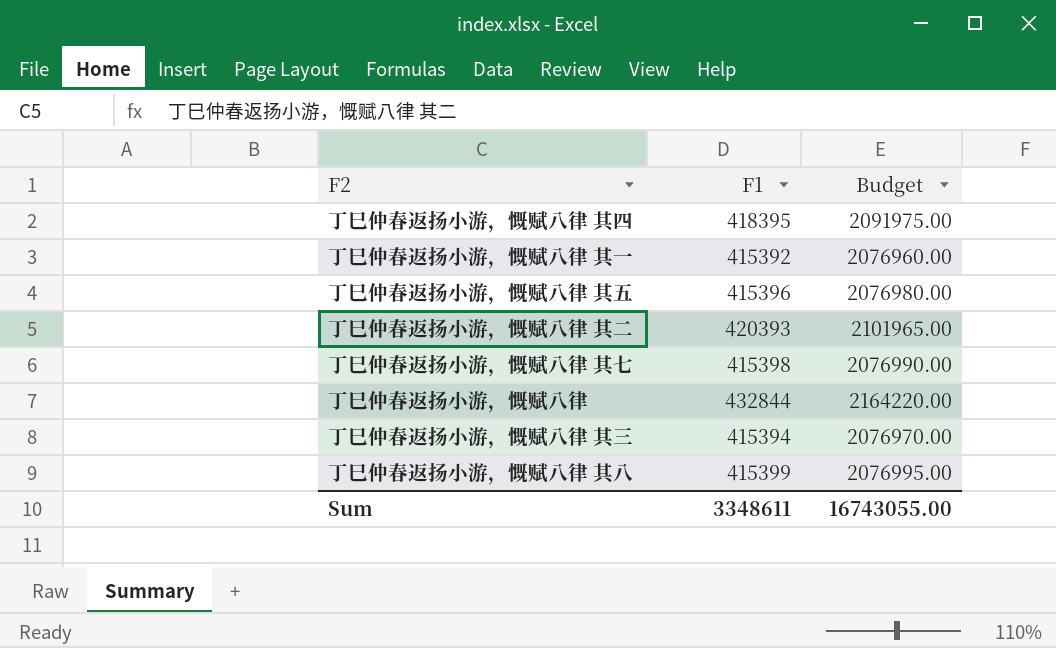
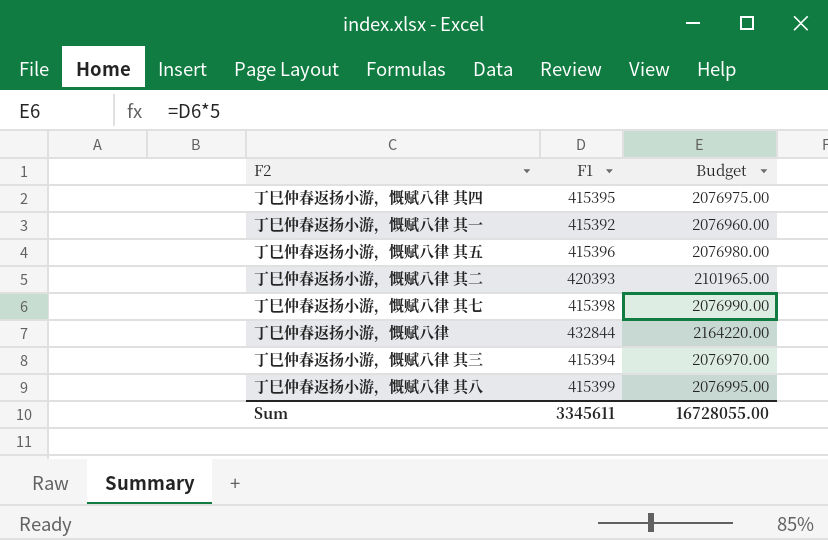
丁巳仲春返扬小游，慨赋八律 其四 | F1: 418395 -> 415395
丁巳仲春返扬小游，慨赋八律 其四 | Budget: 2091975.00 -> 2076975.00
Sum | F1: 3348611 -> 3345611
Sum | Budget: 16743055.00 -> 16728055.00

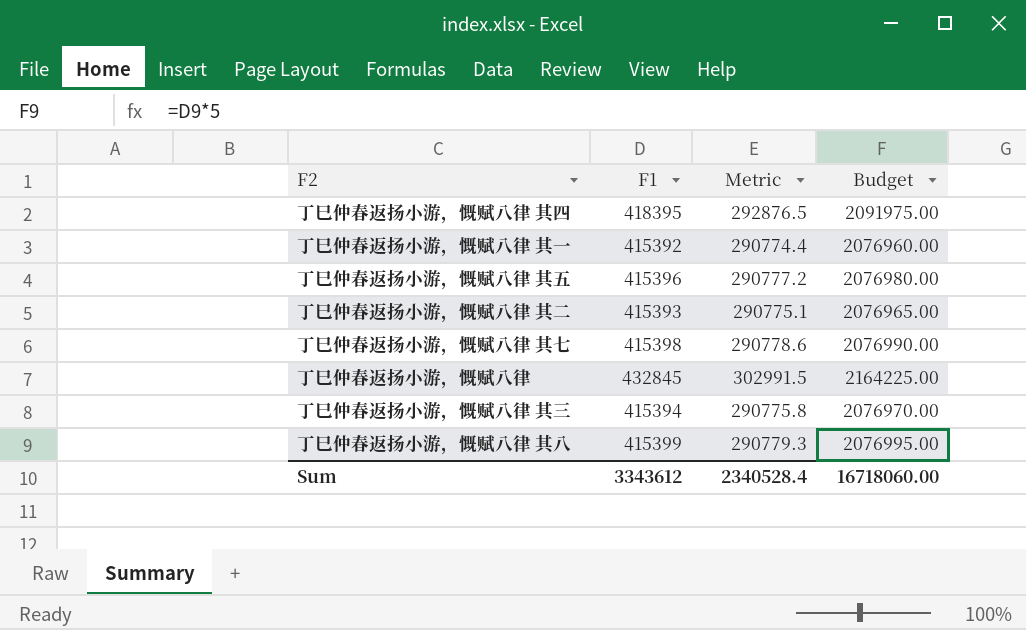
column Metric | formula: none -> [F1] * 0.7
丁巳仲春返扬小游，慨赋八律 其四 | F1: 415395 -> 418395
丁巳仲春返扬小游，慨赋八律 其四 | Budget: 2076975.00 -> 2091975.00
丁巳仲春返扬小游，慨赋八律 其二 | F1: 420393 -> 415393
丁巳仲春返扬小游，慨赋八律 其二 | Budget: 2101965.00 -> 2076965.00
丁巳仲春返扬小游，慨赋八律 | F1: 432844 -> 432845
丁巳仲春返扬小游，慨赋八律 | Budget: 2164220.00 -> 2164225.00
Sum | F1: 3345611 -> 3343612
Sum | Budget: 16728055.00 -> 16718060.00

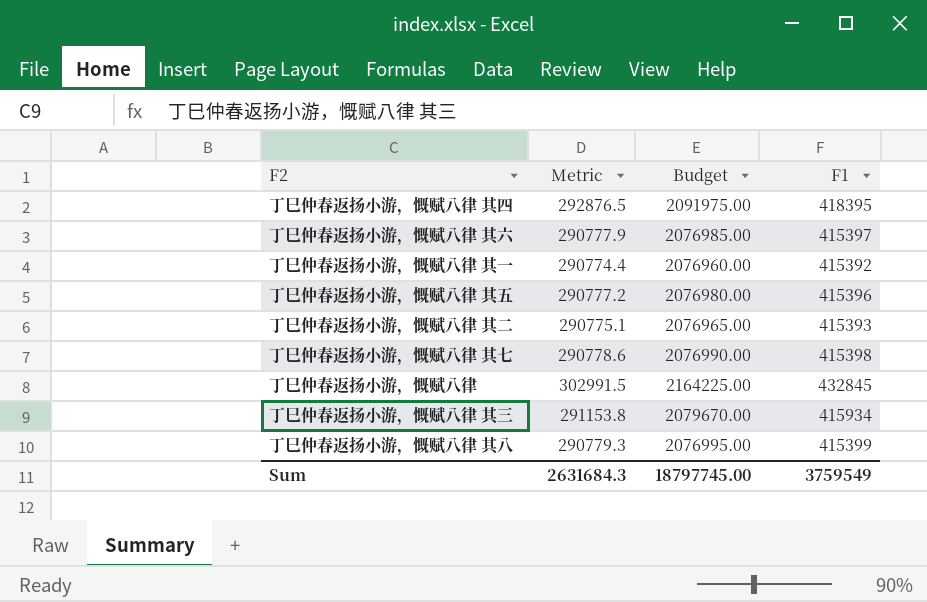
column F1 | position: 2 -> 4
row 丁巳仲春返扬小游，慨赋八律 其六: none -> 290777.9 | 2076985.00 | 415397
丁巳仲春返扬小游，慨赋八律 其三 | Metric: 290775.8 -> 291153.8
丁巳仲春返扬小游，慨赋八律 其三 | Budget: 2076970.00 -> 2079670.00
丁巳仲春返扬小游，慨赋八律 其三 | F1: 415394 -> 415934
Sum | Metric: 2340528.4 -> 2631684.3
Sum | Budget: 16718060.00 -> 18797745.00
Sum | F1: 3343612 -> 3759549

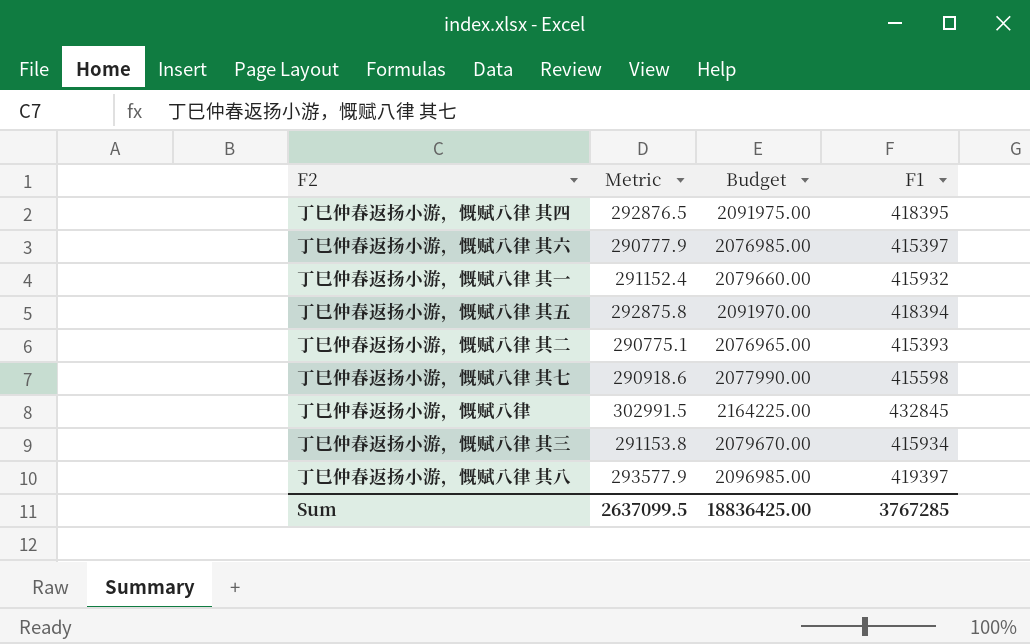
丁巳仲春返扬小游，慨赋八律 其一 | Metric: 290774.4 -> 291152.4
丁巳仲春返扬小游，慨赋八律 其一 | Budget: 2076960.00 -> 2079660.00
丁巳仲春返扬小游，慨赋八律 其一 | F1: 415392 -> 415932
丁巳仲春返扬小游，慨赋八律 其五 | Metric: 290777.2 -> 292875.8
丁巳仲春返扬小游，慨赋八律 其五 | Budget: 2076980.00 -> 2091970.00
丁巳仲春返扬小游，慨赋八律 其五 | F1: 415396 -> 418394
丁巳仲春返扬小游，慨赋八律 其七 | Metric: 290778.6 -> 290918.6
丁巳仲春返扬小游，慨赋八律 其七 | Budget: 2076990.00 -> 2077990.00
丁巳仲春返扬小游，慨赋八律 其七 | F1: 415398 -> 415598
丁巳仲春返扬小游，慨赋八律 其八 | Metric: 290779.3 -> 293577.9
丁巳仲春返扬小游，慨赋八律 其八 | Budget: 2076995.00 -> 2096985.00
丁巳仲春返扬小游，慨赋八律 其八 | F1: 415399 -> 419397
Sum | Metric: 2631684.3 -> 2637099.5
Sum | Budget: 18797745.00 -> 18836425.00
Sum | F1: 3759549 -> 3767285

